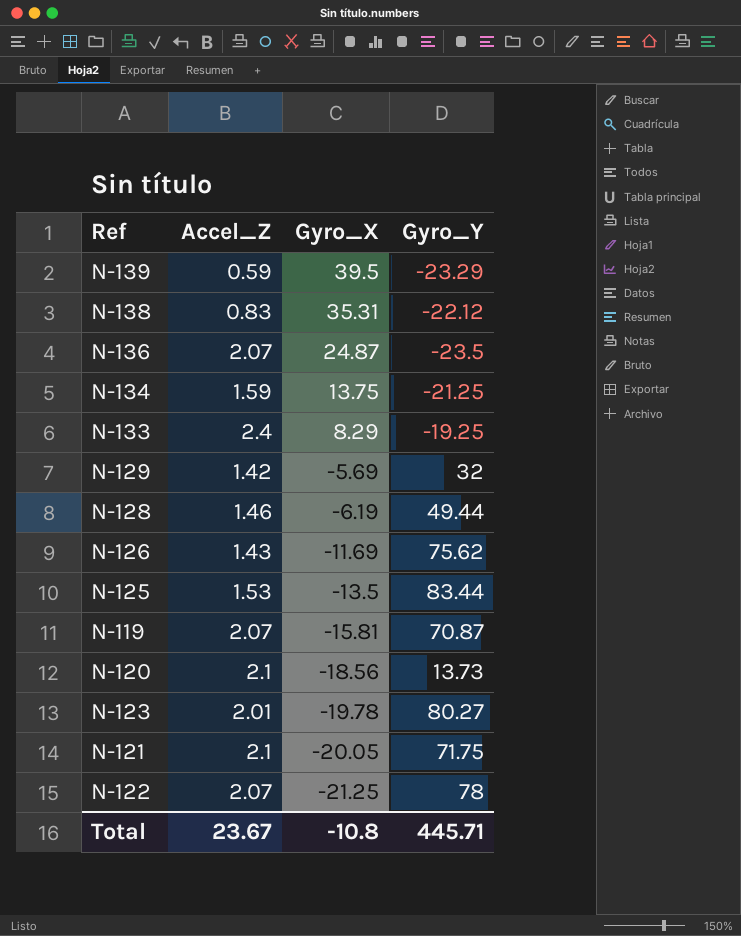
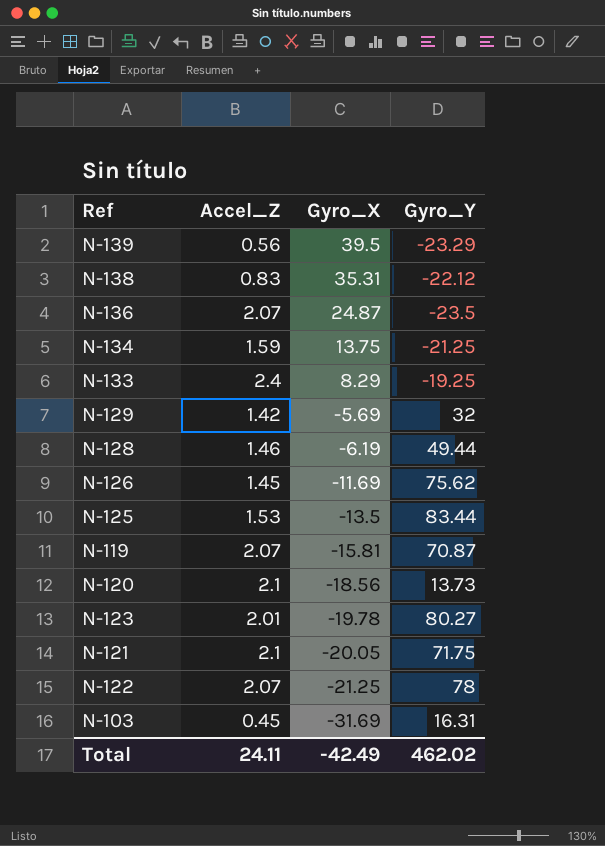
N-139 | Accel_Z: 0.59 -> 0.56
N-126 | Accel_Z: 1.43 -> 1.45
row N-103: none -> 0.45 | -31.69 | 16.31
Total | Accel_Z: 23.67 -> 24.11
Total | Gyro_X: -10.8 -> -42.49
Total | Gyro_Y: 445.71 -> 462.02

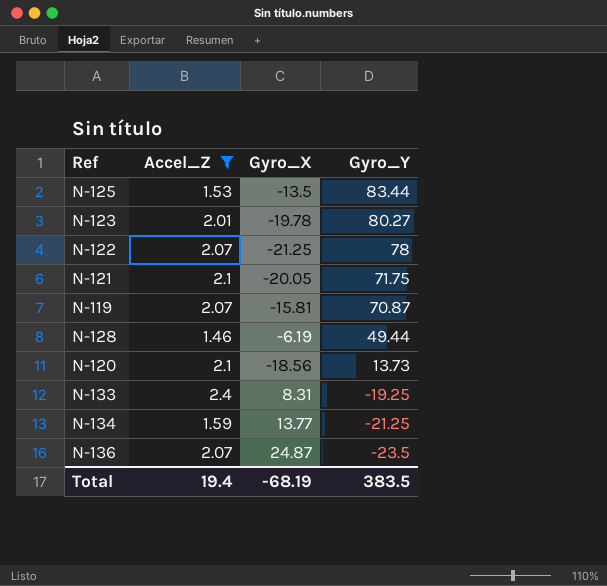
filter: none -> Accel_Z >= 1.46
row order: Gyro_X descending -> Gyro_Y descending
N-133 | Gyro_X: 8.29 -> 8.31
N-134 | Gyro_X: 13.75 -> 13.77
Total | Accel_Z: 24.11 -> 19.4
Total | Gyro_X: -42.49 -> -68.19
Total | Gyro_Y: 462.02 -> 383.5

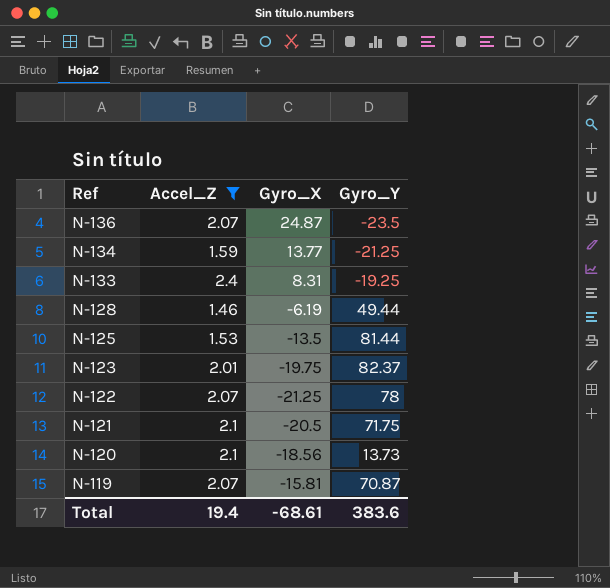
row order: Gyro_Y descending -> Ref descending
N-125 | Gyro_Y: 83.44 -> 81.44
N-123 | Gyro_X: -19.78 -> -19.75
N-123 | Gyro_Y: 80.27 -> 82.37
N-121 | Gyro_X: -20.05 -> -20.5
Total | Gyro_X: -68.19 -> -68.61
Total | Gyro_Y: 383.5 -> 383.6

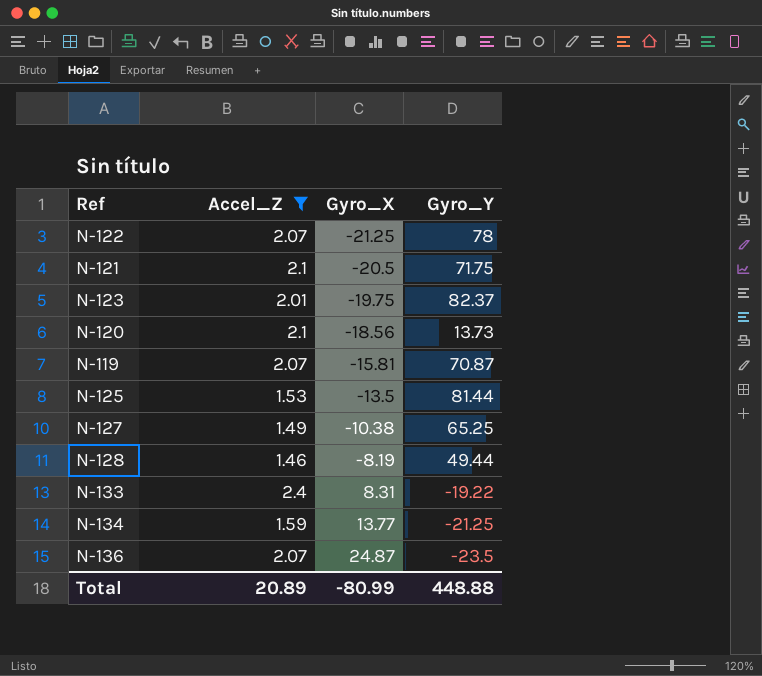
row order: Ref descending -> Gyro_X ascending
row N-127: none -> 1.49 | -10.38 | 65.25
N-128 | Gyro_X: -6.19 -> -8.19
N-133 | Gyro_Y: -19.25 -> -19.22
Total | Accel_Z: 19.4 -> 20.89
Total | Gyro_X: -68.61 -> -80.99
Total | Gyro_Y: 383.6 -> 448.88

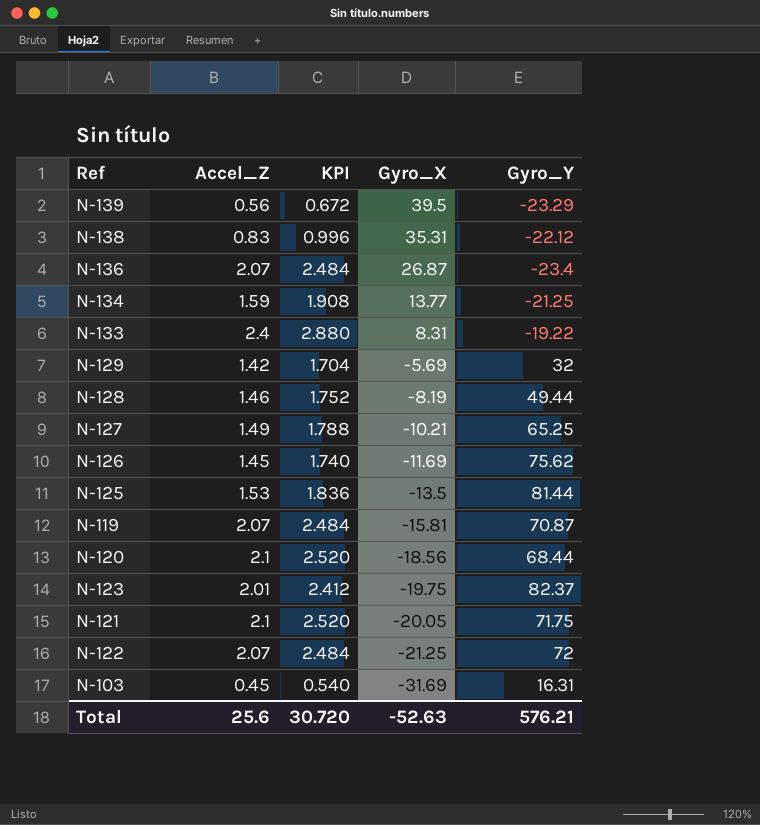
filter: Accel_Z >= 1.46 -> none
row order: Gyro_X ascending -> Gyro_X descending
column KPI | formula: none -> [Accel_Z] * 1.2
N-136 | Gyro_X: 24.87 -> 26.87
N-136 | Gyro_Y: -23.5 -> -23.4
N-127 | Gyro_X: -10.38 -> -10.21
N-120 | Gyro_Y: 13.73 -> 68.44
N-121 | Gyro_X: -20.5 -> -20.05
N-122 | Gyro_Y: 78 -> 72
Total | Accel_Z: 20.89 -> 25.6
Total | Gyro_X: -80.99 -> -52.63
Total | Gyro_Y: 448.88 -> 576.21

